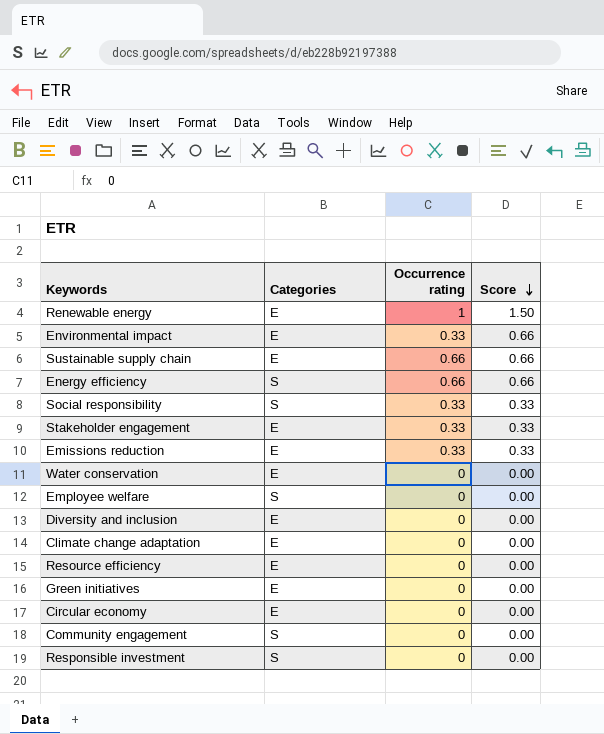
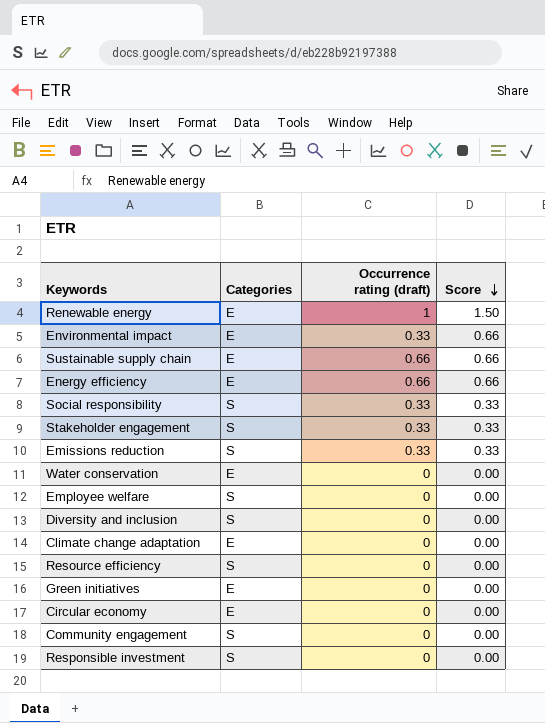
column name: Occurrence rating -> Occurrence rating (draft)
Energy efficiency | Categories: S -> E
Stakeholder engagement | Categories: E -> S
Emissions reduction | Categories: E -> S
Diversity and inclusion | Categories: E -> S
Resource efficiency | Categories: E -> S

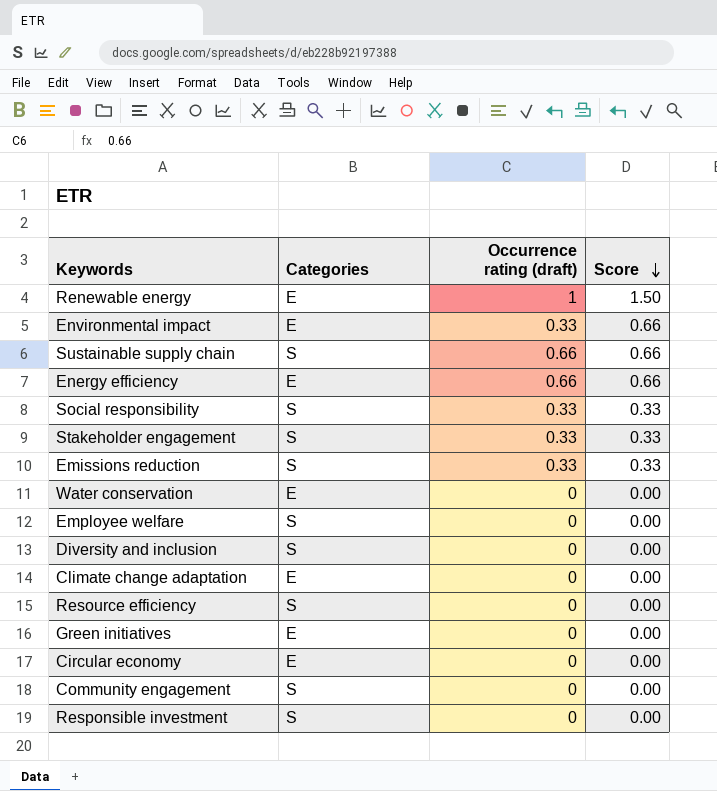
Sustainable supply chain | Categories: E -> S

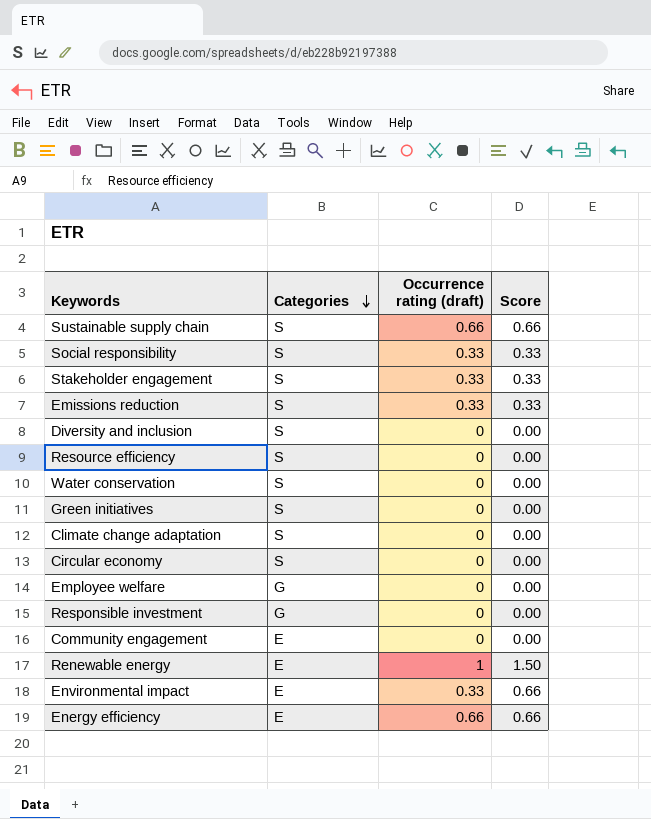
row order: Score descending -> Categories descending
Water conservation | Categories: E -> S
Green initiatives | Categories: E -> S
Climate change adaptation | Categories: E -> S
Circular economy | Categories: E -> S
Employee welfare | Categories: S -> G
Responsible investment | Categories: S -> G
Community engagement | Categories: S -> E

